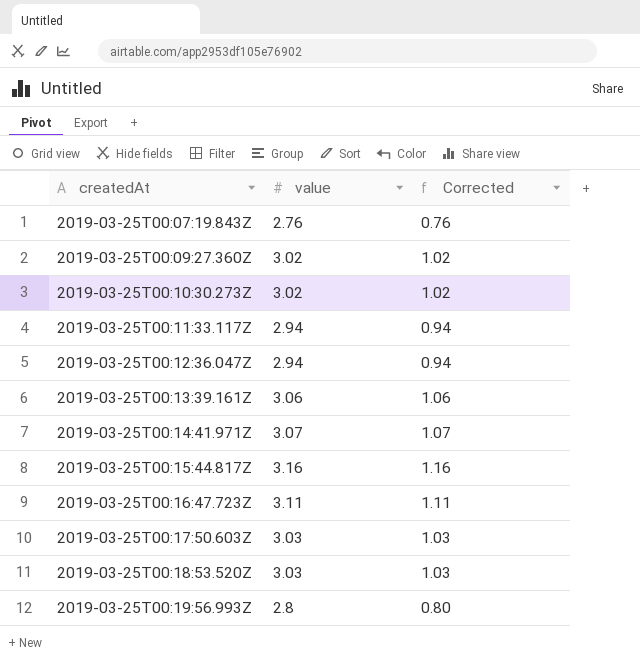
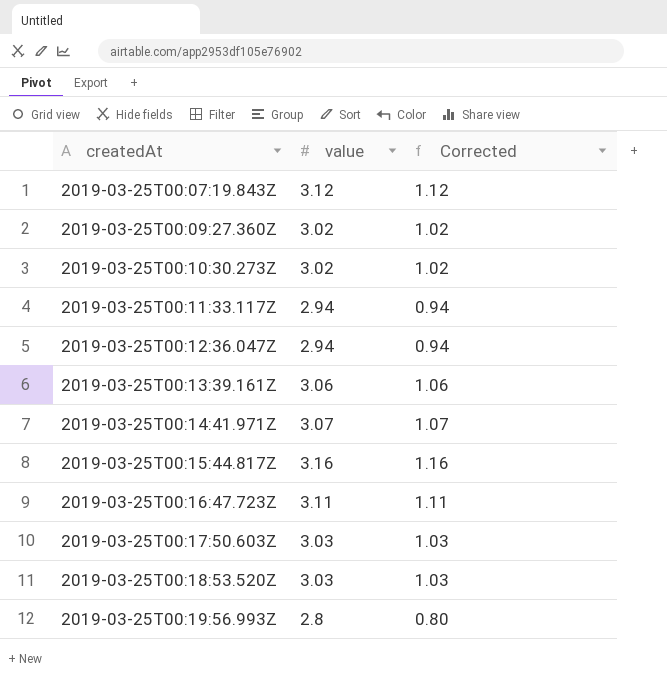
2019-03-25T00:07:19.843Z | value: 2.76 -> 3.12
2019-03-25T00:07:19.843Z | Corrected: 0.76 -> 1.12

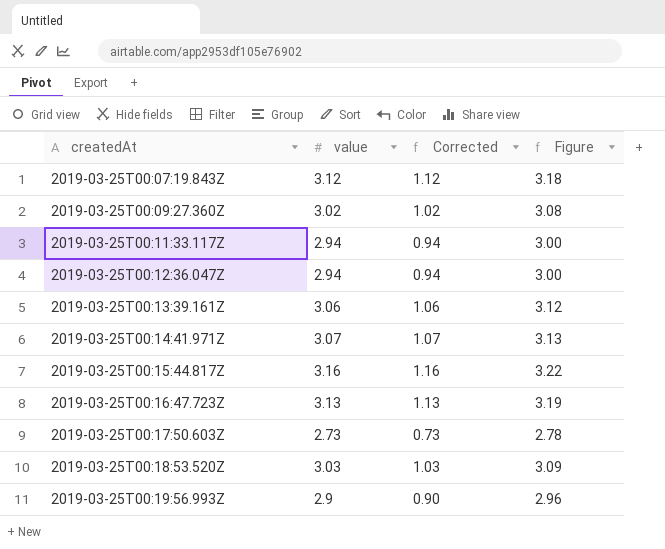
column Figure | formula: none -> [value] * 1.02
row 2019-03-25T00:10:30.273Z: 3.02 | 1.02 -> none
2019-03-25T00:16:47.723Z | value: 3.11 -> 3.13
2019-03-25T00:16:47.723Z | Corrected: 1.11 -> 1.13
2019-03-25T00:17:50.603Z | value: 3.03 -> 2.73
2019-03-25T00:17:50.603Z | Corrected: 1.03 -> 0.73
2019-03-25T00:19:56.993Z | value: 2.8 -> 2.9
2019-03-25T00:19:56.993Z | Corrected: 0.80 -> 0.90

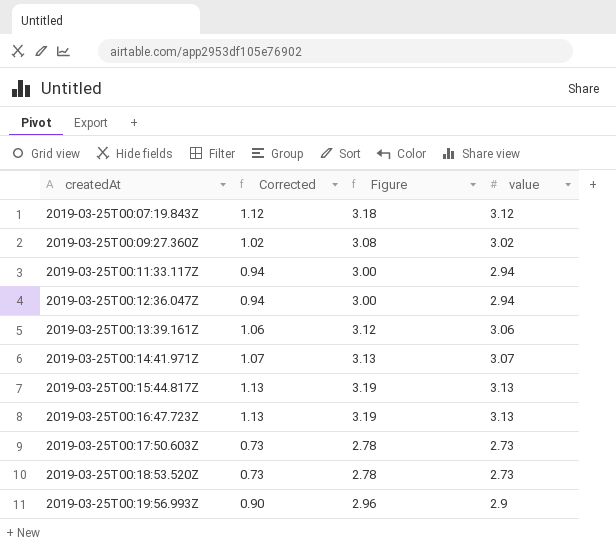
column value | position: 2 -> 4
2019-03-25T00:15:44.817Z | Corrected: 1.16 -> 1.13
2019-03-25T00:15:44.817Z | Figure: 3.22 -> 3.19
2019-03-25T00:15:44.817Z | value: 3.16 -> 3.13
2019-03-25T00:18:53.520Z | Corrected: 1.03 -> 0.73
2019-03-25T00:18:53.520Z | Figure: 3.09 -> 2.78
2019-03-25T00:18:53.520Z | value: 3.03 -> 2.73

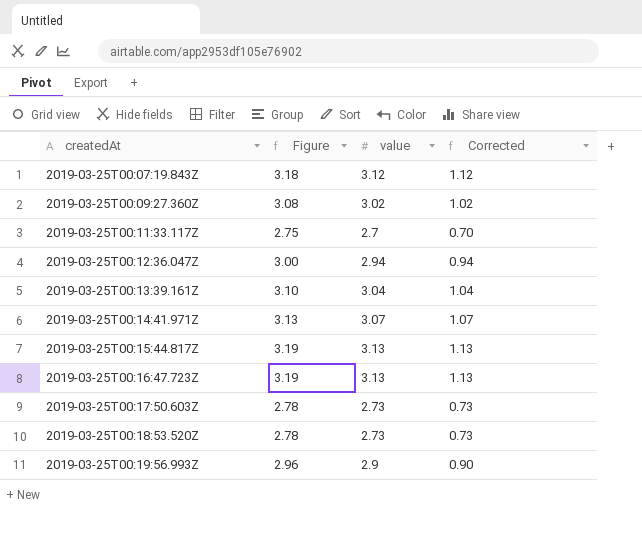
column Corrected | position: 2 -> 4
2019-03-25T00:11:33.117Z | Figure: 3.00 -> 2.75
2019-03-25T00:11:33.117Z | value: 2.94 -> 2.7
2019-03-25T00:11:33.117Z | Corrected: 0.94 -> 0.70
2019-03-25T00:13:39.161Z | Figure: 3.12 -> 3.10
2019-03-25T00:13:39.161Z | value: 3.06 -> 3.04
2019-03-25T00:13:39.161Z | Corrected: 1.06 -> 1.04

